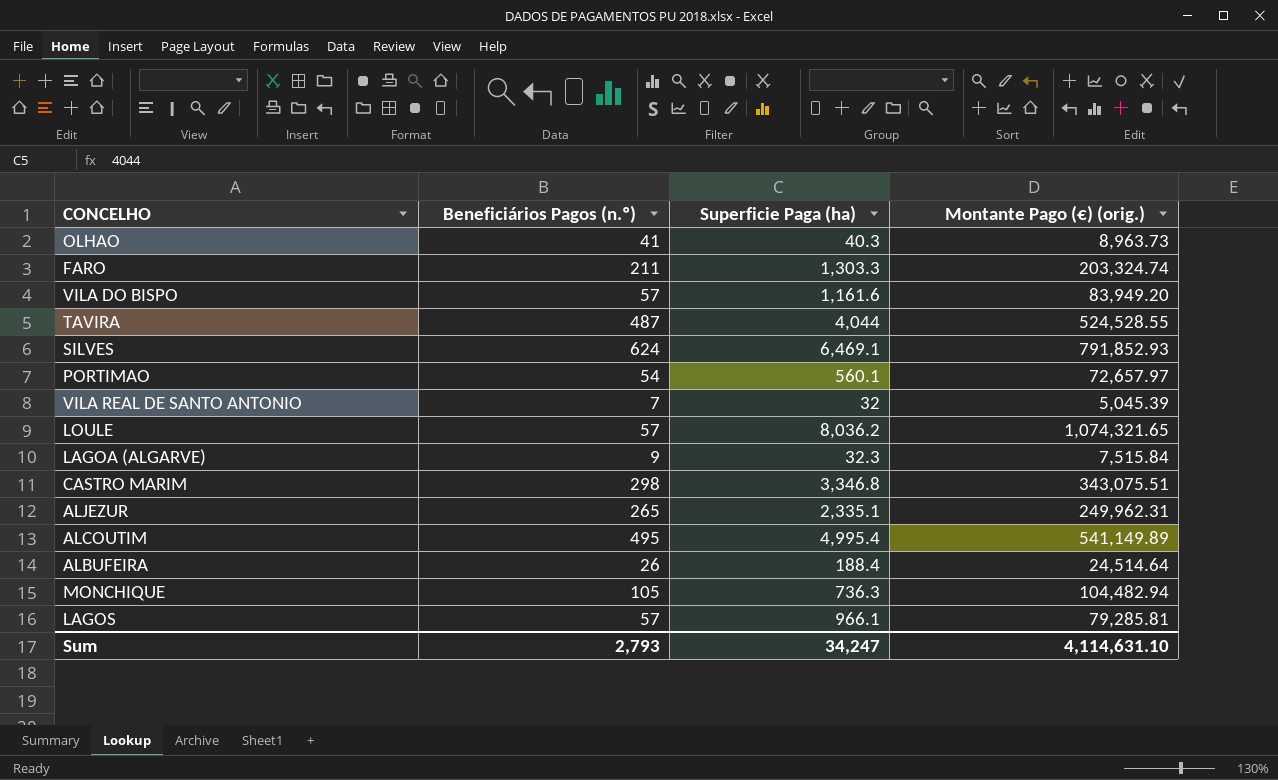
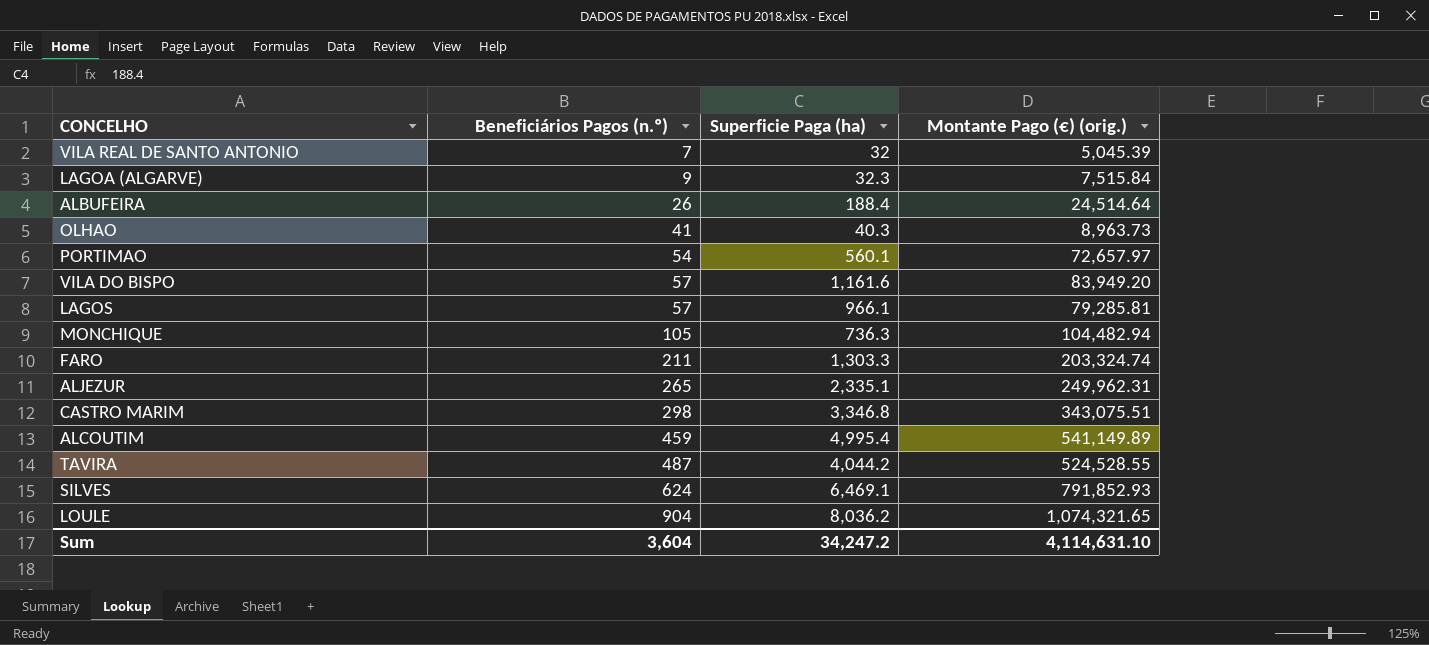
row order: none -> Beneficiários Pagos (n.º) ascending
ALCOUTIM | Beneficiários Pagos (n.º): 495 -> 459
TAVIRA | Superficie Paga (ha): 4,044 -> 4,044.2
LOULE | Beneficiários Pagos (n.º): 57 -> 904
Sum | Beneficiários Pagos (n.º): 2,793 -> 3,604
Sum | Superficie Paga (ha): 34,247 -> 34,247.2

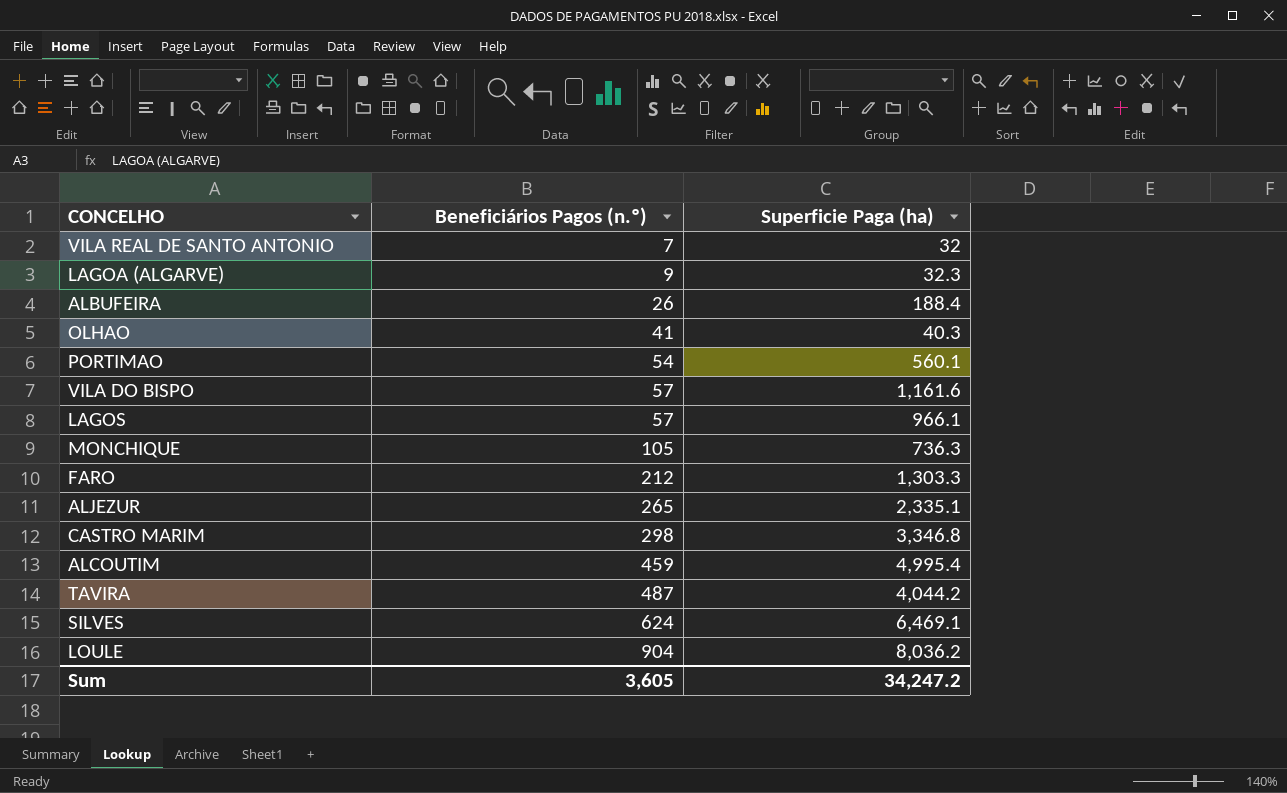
column Montante Pago (€) (orig.) | position: 4 -> none
FARO | Beneficiários Pagos (n.º): 211 -> 212
Sum | Beneficiários Pagos (n.º): 3,604 -> 3,605

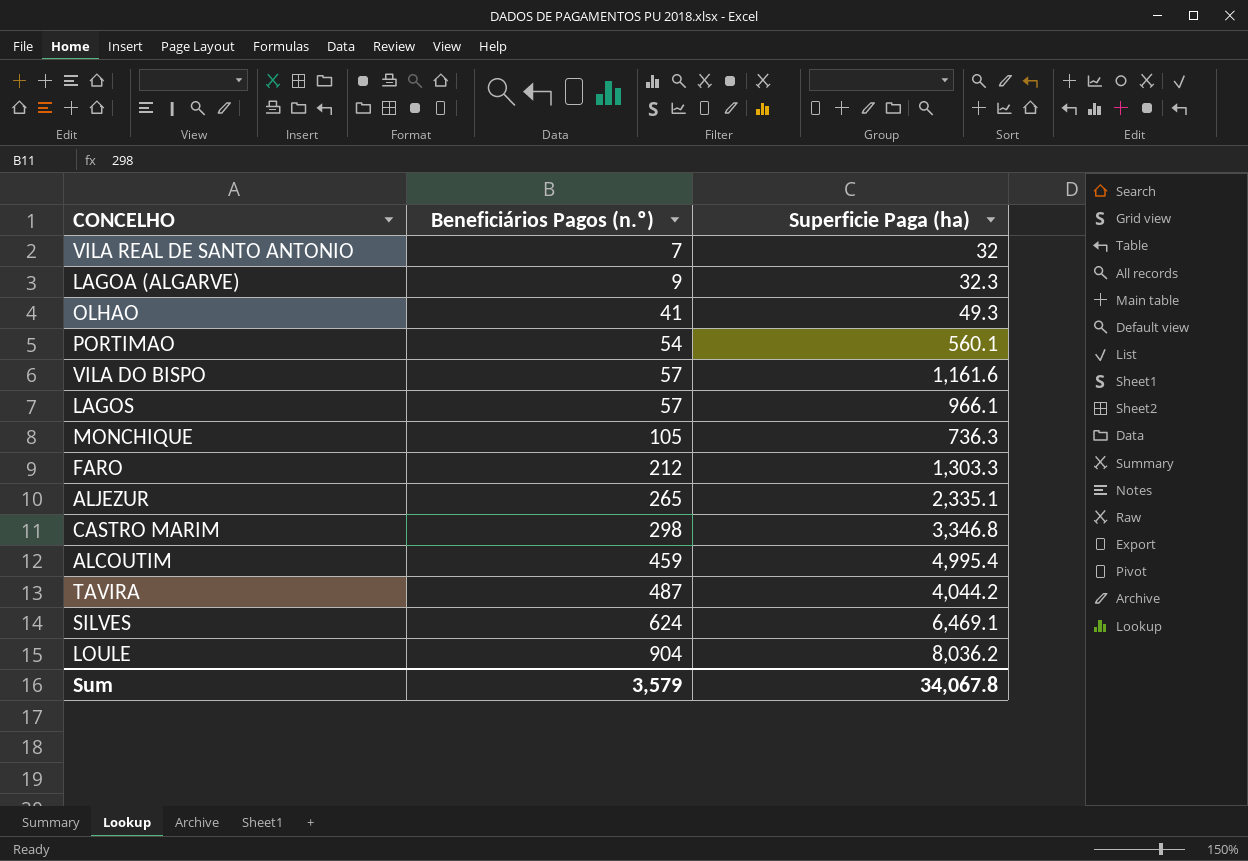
row ALBUFEIRA: 26 | 188.4 -> none
OLHAO | Superficie Paga (ha): 40.3 -> 49.3
Sum | Beneficiários Pagos (n.º): 3,605 -> 3,579
Sum | Superficie Paga (ha): 34,247.2 -> 34,067.8

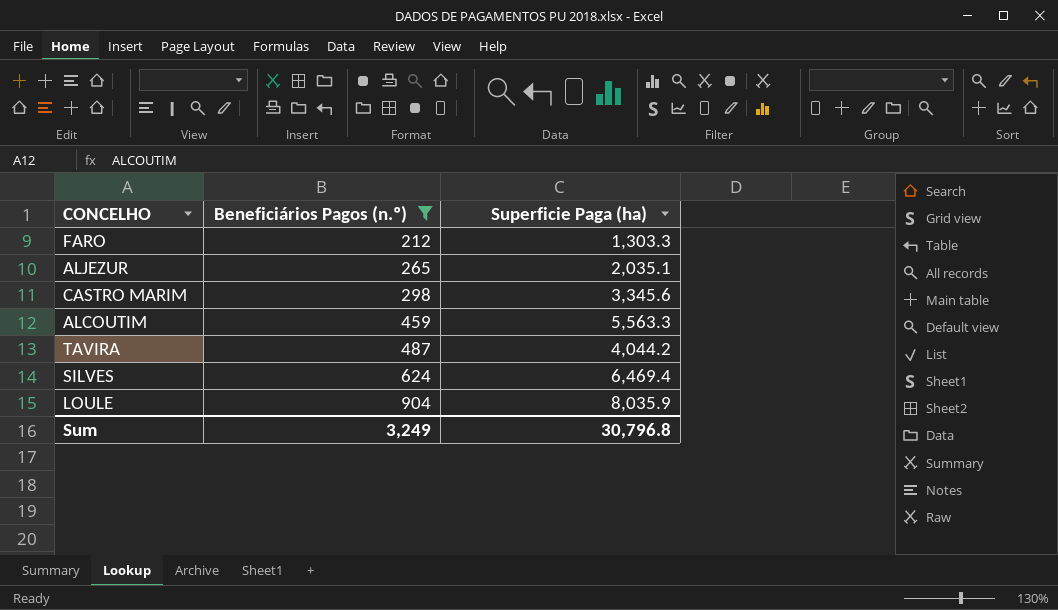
filter: none -> Beneficiários Pagos (n.º) >= 212
ALJEZUR | Superficie Paga (ha): 2,335.1 -> 2,035.1
CASTRO MARIM | Superficie Paga (ha): 3,346.8 -> 3,345.6
ALCOUTIM | Superficie Paga (ha): 4,995.4 -> 5,563.3
SILVES | Superficie Paga (ha): 6,469.1 -> 6,469.4
LOULE | Superficie Paga (ha): 8,036.2 -> 8,035.9
Sum | Beneficiários Pagos (n.º): 3,579 -> 3,249
Sum | Superficie Paga (ha): 34,067.8 -> 30,796.8

